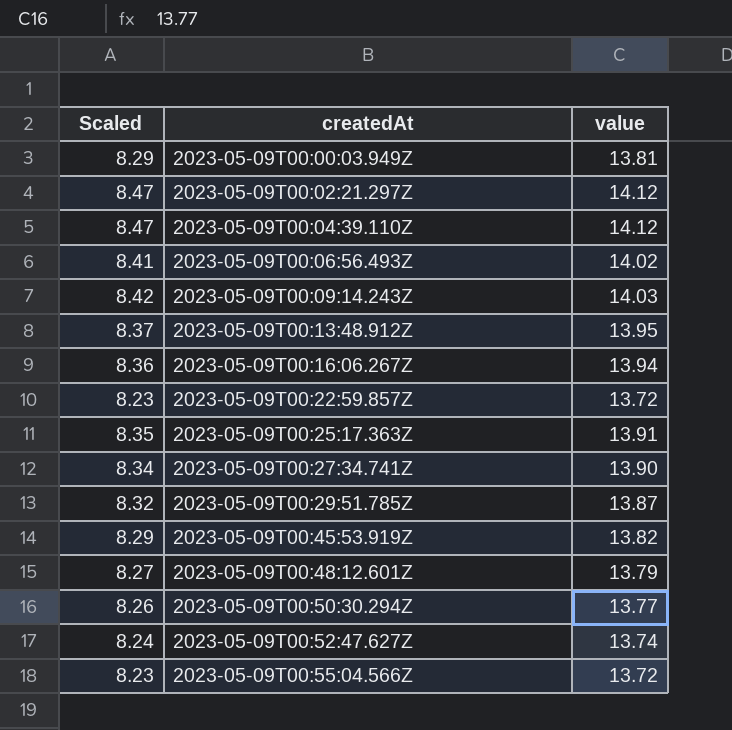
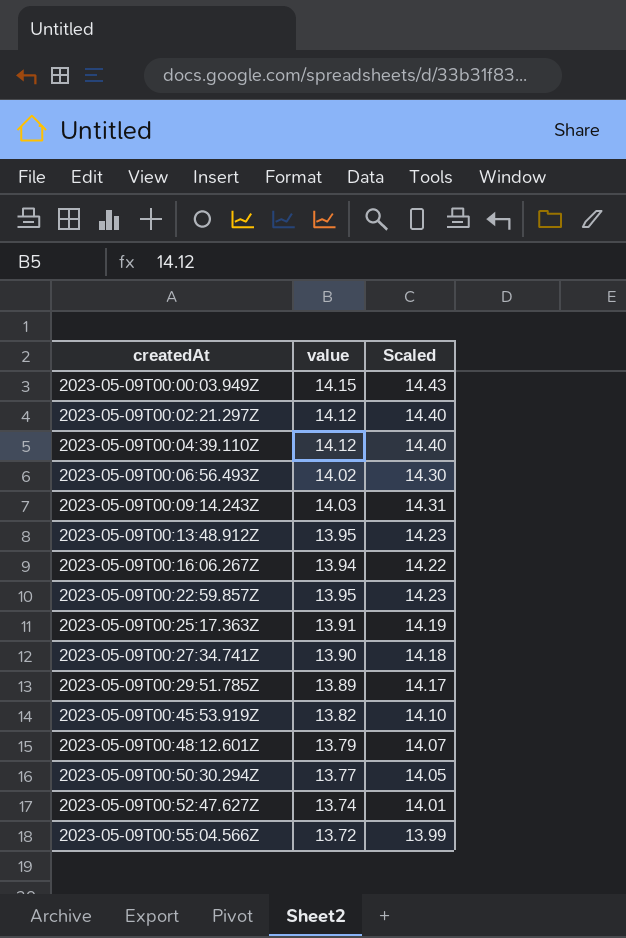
column Scaled | formula: [value] * 0.6 -> [value] * 1.02
column Scaled | position: 1 -> 3
2023-05-09T00:00:03.949Z | value: 13.81 -> 14.15
2023-05-09T00:22:59.857Z | value: 13.72 -> 13.95
2023-05-09T00:29:51.785Z | value: 13.87 -> 13.89

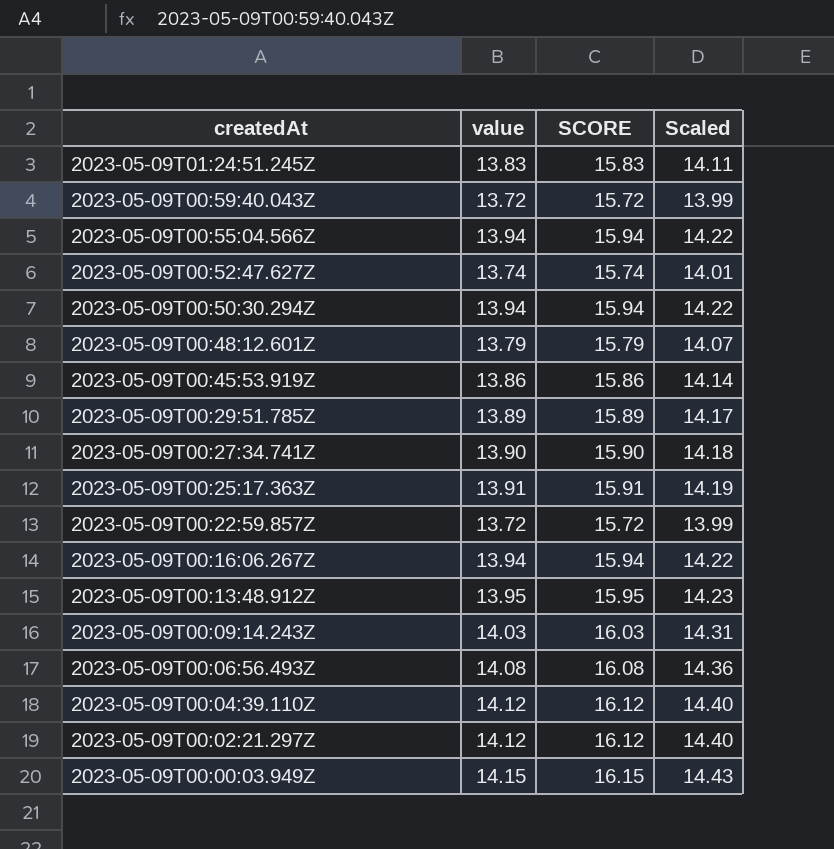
row order: createdAt ascending -> createdAt descending
column SCORE | formula: none -> [value] + 2
row 2023-05-09T01:24:51.245Z: none -> 13.83 | 15.83 | 14.11
row 2023-05-09T00:59:40.043Z: none -> 13.72 | 15.72 | 13.99
2023-05-09T00:55:04.566Z | value: 13.72 -> 13.94
2023-05-09T00:55:04.566Z | Scaled: 13.99 -> 14.22
2023-05-09T00:50:30.294Z | value: 13.77 -> 13.94
2023-05-09T00:50:30.294Z | Scaled: 14.05 -> 14.22
2023-05-09T00:45:53.919Z | value: 13.82 -> 13.86
2023-05-09T00:45:53.919Z | Scaled: 14.10 -> 14.14
2023-05-09T00:22:59.857Z | value: 13.95 -> 13.72
2023-05-09T00:22:59.857Z | Scaled: 14.23 -> 13.99
2023-05-09T00:06:56.493Z | value: 14.02 -> 14.08
2023-05-09T00:06:56.493Z | Scaled: 14.30 -> 14.36

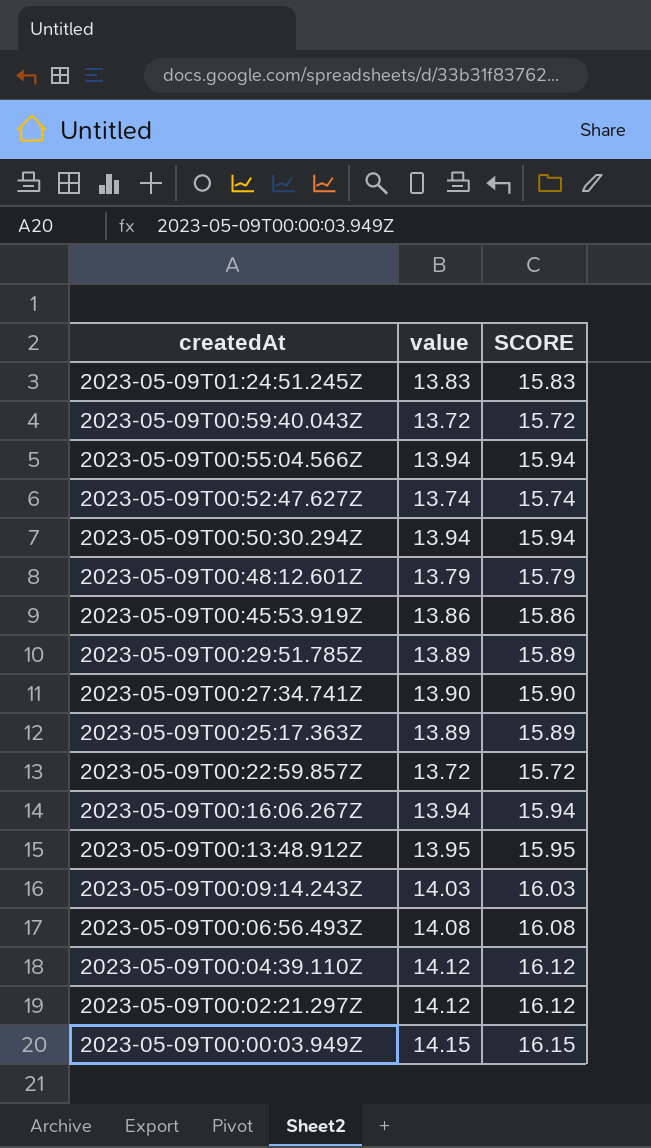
column Scaled | formula: [value] * 1.02 -> none
2023-05-09T00:25:17.363Z | value: 13.91 -> 13.89
2023-05-09T00:25:17.363Z | SCORE: 15.91 -> 15.89

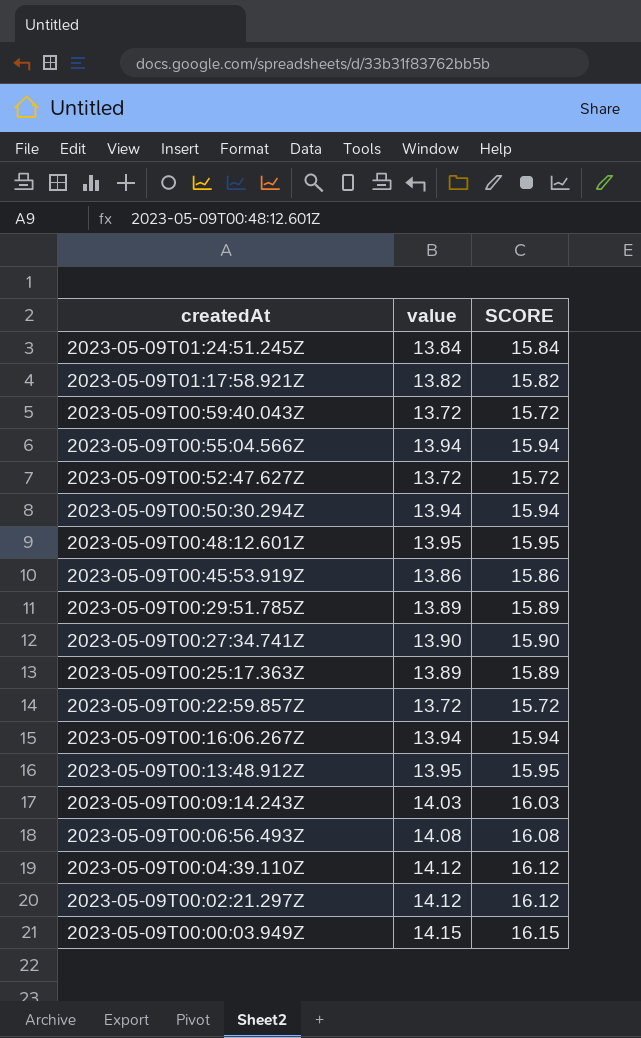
2023-05-09T01:24:51.245Z | value: 13.83 -> 13.84
2023-05-09T01:24:51.245Z | SCORE: 15.83 -> 15.84
row 2023-05-09T01:17:58.921Z: none -> 13.82 | 15.82
2023-05-09T00:52:47.627Z | value: 13.74 -> 13.72
2023-05-09T00:52:47.627Z | SCORE: 15.74 -> 15.72
2023-05-09T00:48:12.601Z | value: 13.79 -> 13.95
2023-05-09T00:48:12.601Z | SCORE: 15.79 -> 15.95

